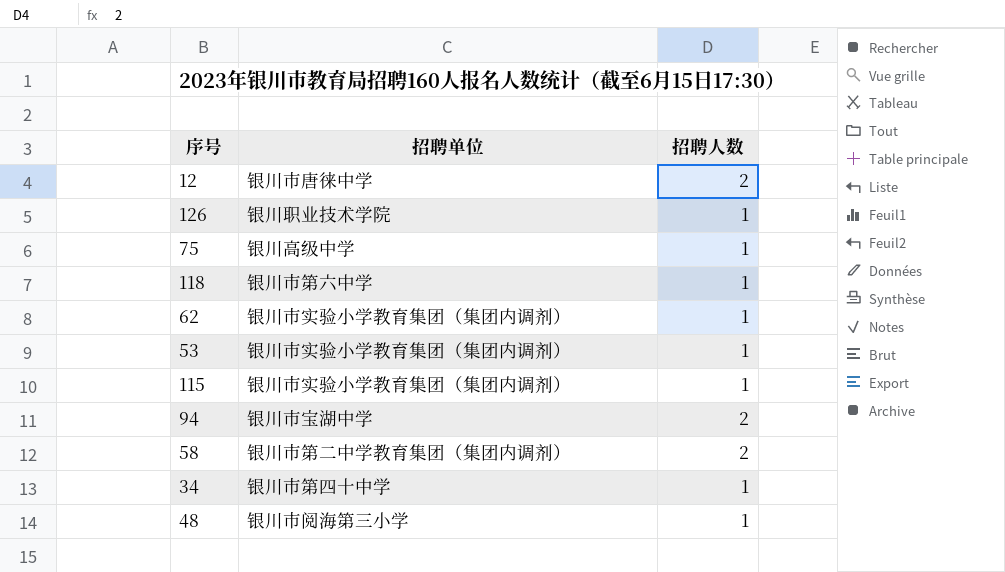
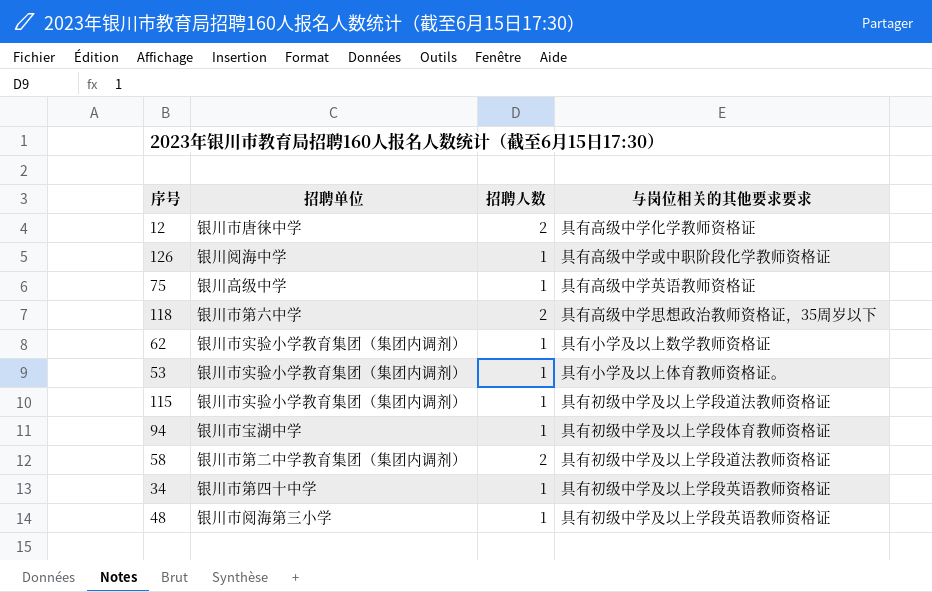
column 与岗位相关的其他要求要求 | position: none -> 4
126 | 招聘单位: 银川职业技术学院 -> 银川阅海中学
118 | 招聘人数: 1 -> 2
94 | 招聘人数: 2 -> 1

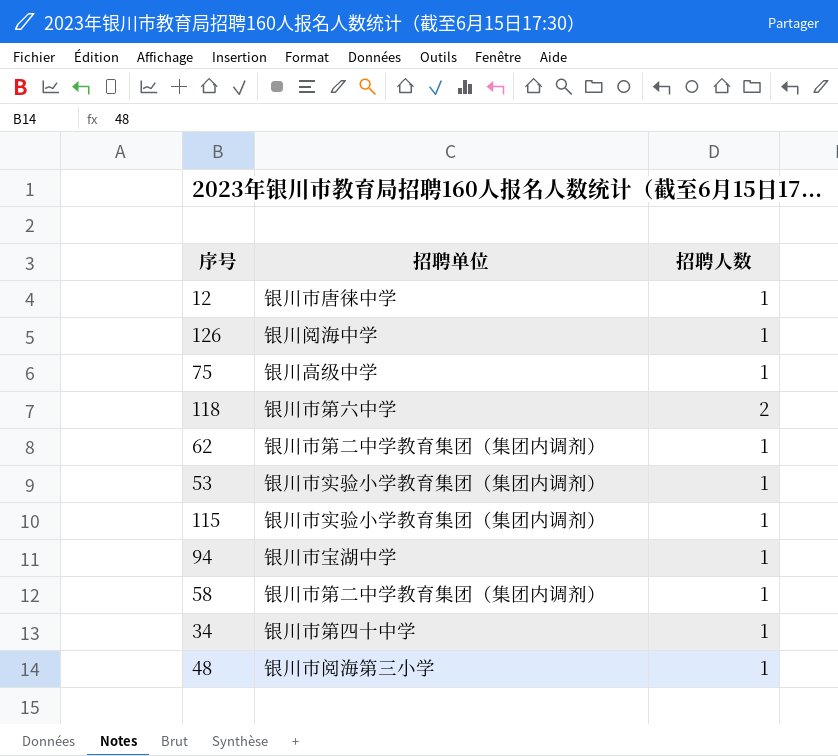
column 与岗位相关的其他要求要求 | position: 4 -> none
12 | 招聘人数: 2 -> 1
62 | 招聘单位: 银川市实验小学教育集团（集团内调剂） -> 银川市第二中学教育集团（集团内调剂）
58 | 招聘人数: 2 -> 1

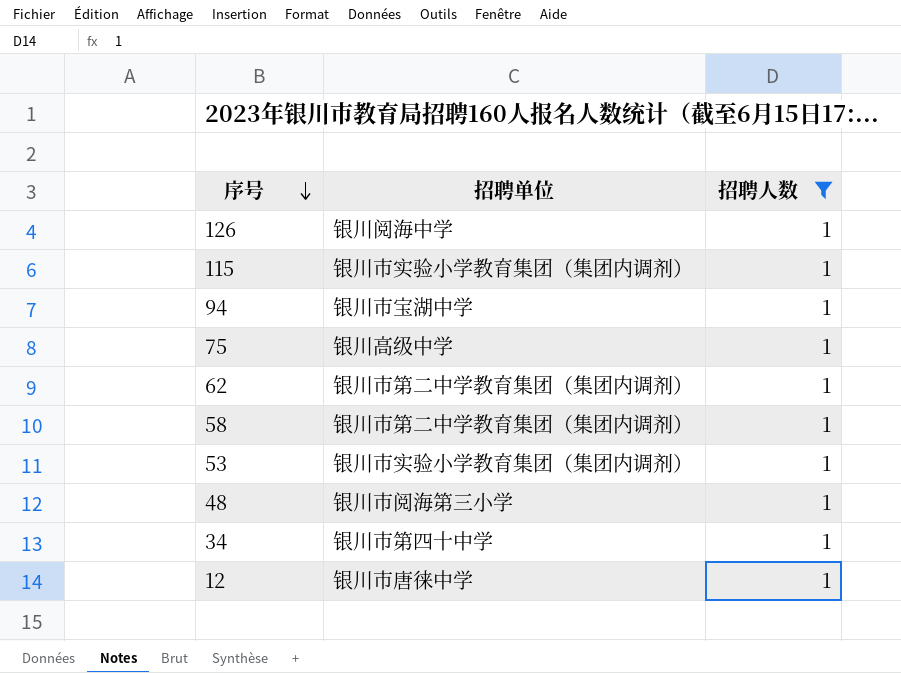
filter: none -> 招聘人数 = 1
row order: none -> 序号 descending

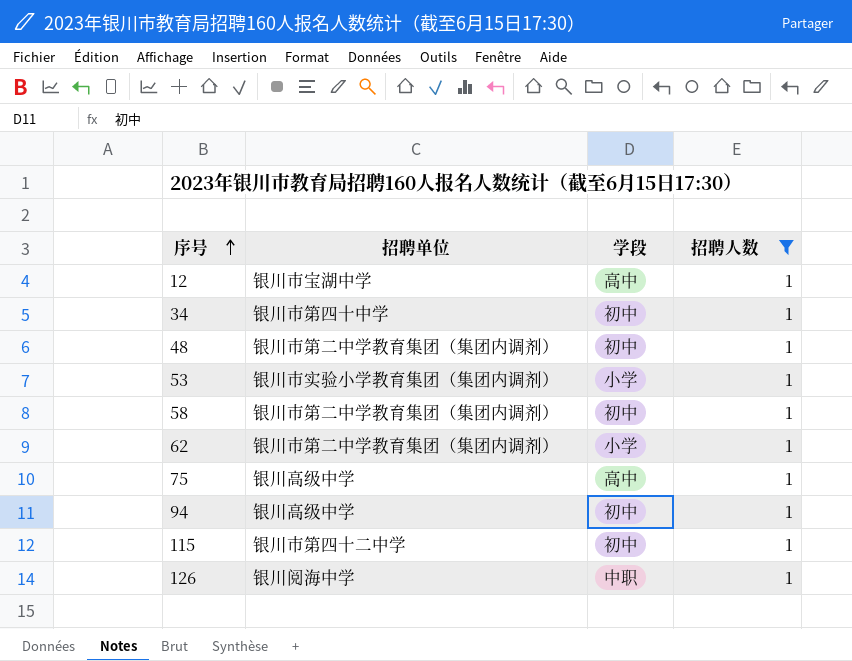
row order: 序号 descending -> 序号 ascending
column 学段 | position: none -> 3
12 | 招聘单位: 银川市唐徕中学 -> 银川市宝湖中学
48 | 招聘单位: 银川市阅海第三小学 -> 银川市第二中学教育集团（集团内调剂）
94 | 招聘单位: 银川市宝湖中学 -> 银川高级中学
115 | 招聘单位: 银川市实验小学教育集团（集团内调剂） -> 银川市第四十二中学

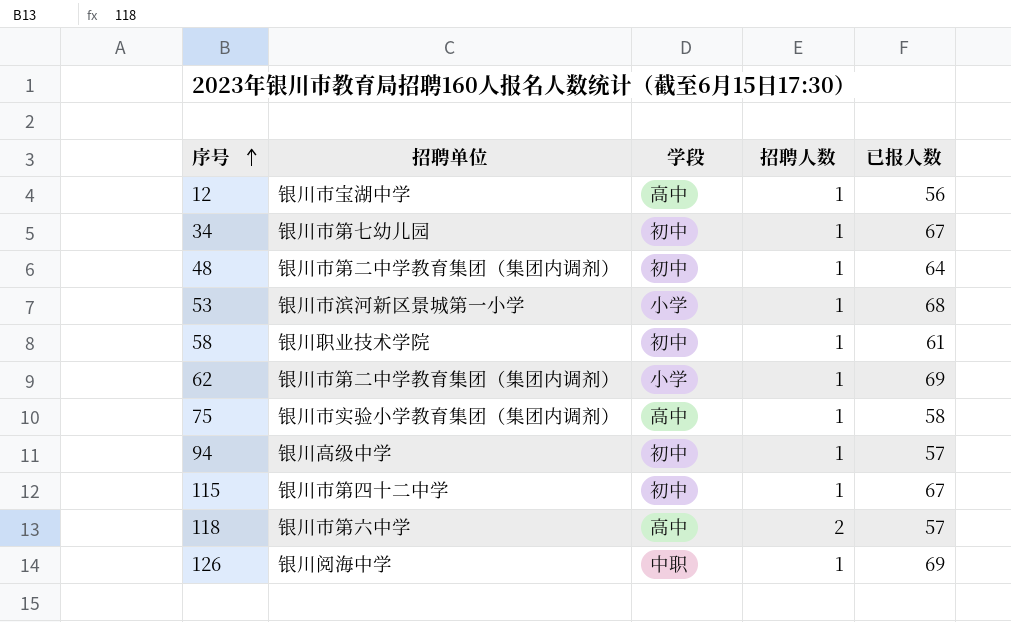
filter: 招聘人数 = 1 -> none
column 已报人数 | position: none -> 5
34 | 招聘单位: 银川市第四十中学 -> 银川市第七幼儿园
53 | 招聘单位: 银川市实验小学教育集团（集团内调剂） -> 银川市滨河新区景城第一小学
58 | 招聘单位: 银川市第二中学教育集团（集团内调剂） -> 银川职业技术学院
75 | 招聘单位: 银川高级中学 -> 银川市实验小学教育集团（集团内调剂）

